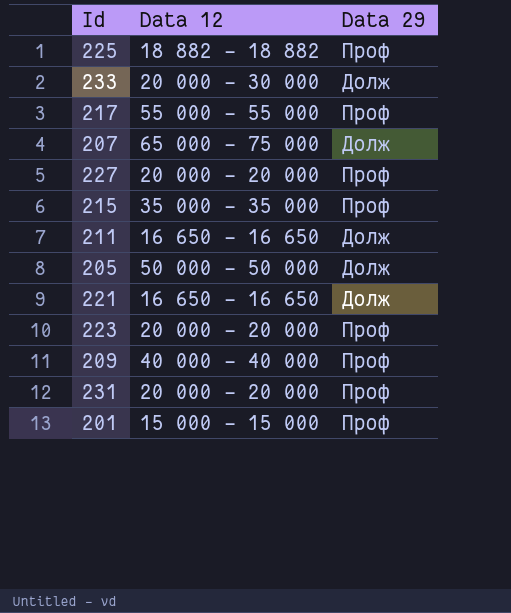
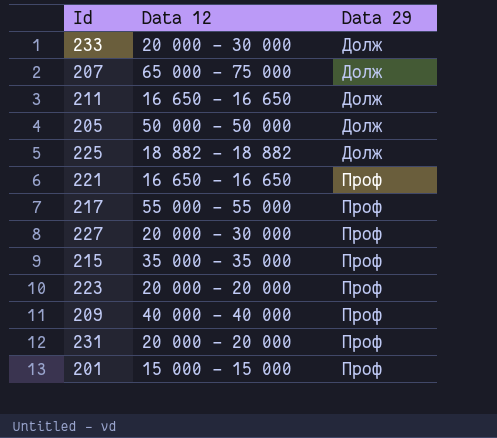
row order: none -> Data 29 ascending
225 | Data 29: Проф -> Долж
221 | Data 29: Долж -> Проф
227 | Data 12: 20 000 - 20 000 -> 20 000 - 30 000

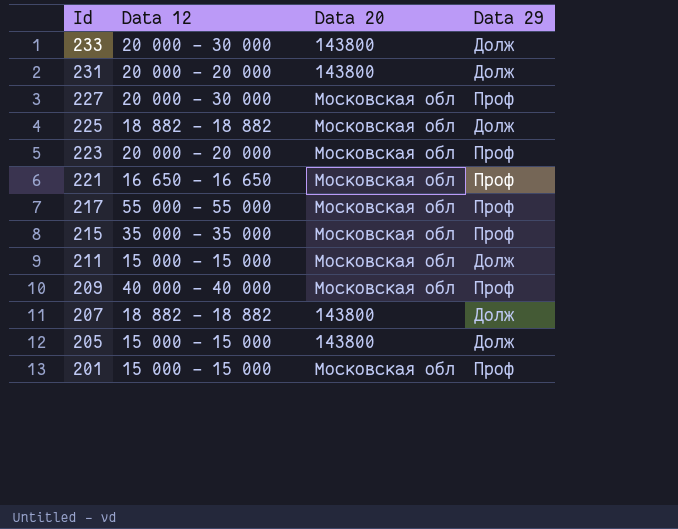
row order: Data 29 ascending -> Id descending
column Data 20 | position: none -> 3
231 | Data 29: Проф -> Долж
211 | Data 12: 16 650 - 16 650 -> 15 000 - 15 000
207 | Data 12: 65 000 - 75 000 -> 18 882 - 18 882
205 | Data 12: 50 000 - 50 000 -> 15 000 - 15 000

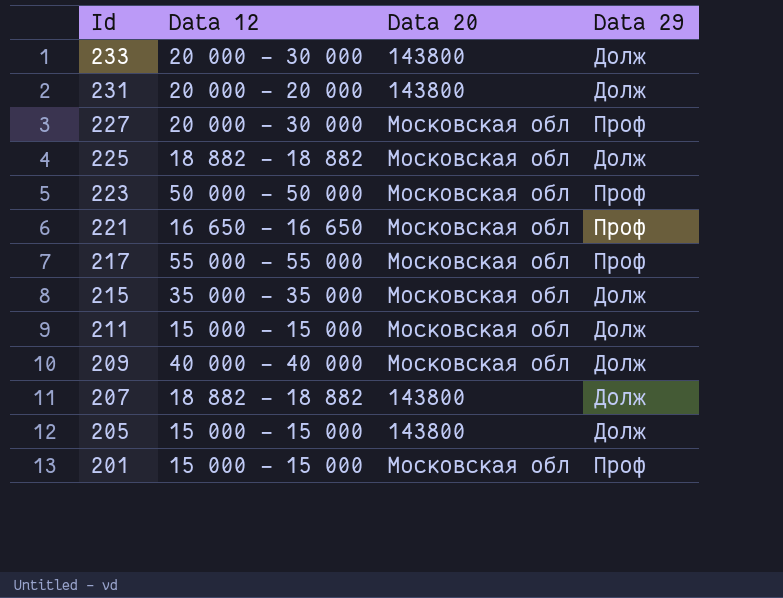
223 | Data 12: 20 000 - 20 000 -> 50 000 - 50 000
215 | Data 29: Проф -> Долж
209 | Data 29: Проф -> Долж

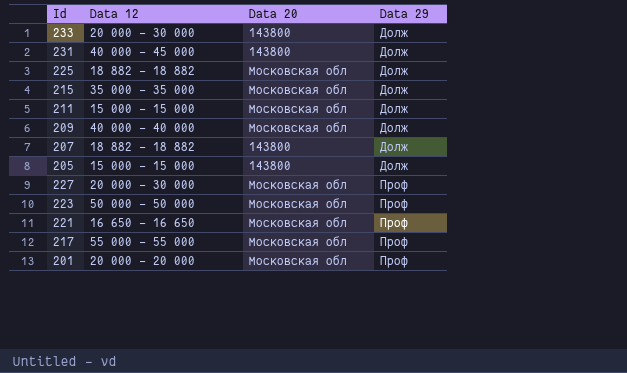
row order: Id descending -> Data 29 ascending
231 | Data 12: 20 000 - 20 000 -> 40 000 - 45 000
201 | Data 12: 15 000 - 15 000 -> 20 000 - 20 000

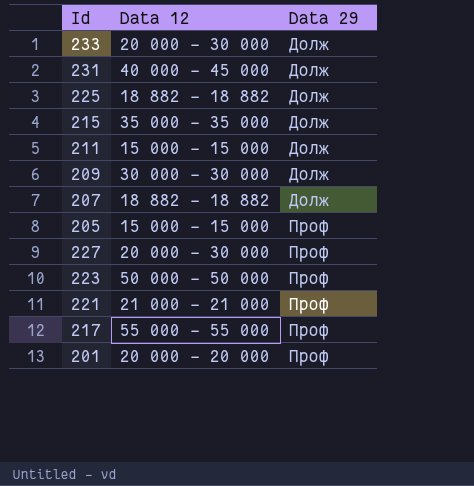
column Data 20 | position: 3 -> none
209 | Data 12: 40 000 - 40 000 -> 30 000 - 30 000
205 | Data 29: Долж -> Проф
221 | Data 12: 16 650 - 16 650 -> 21 000 - 21 000

